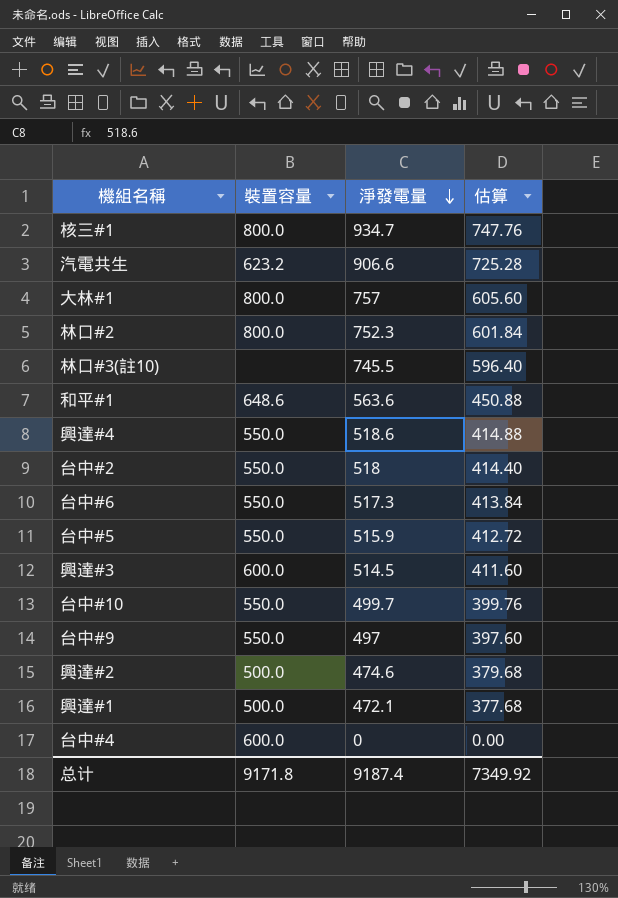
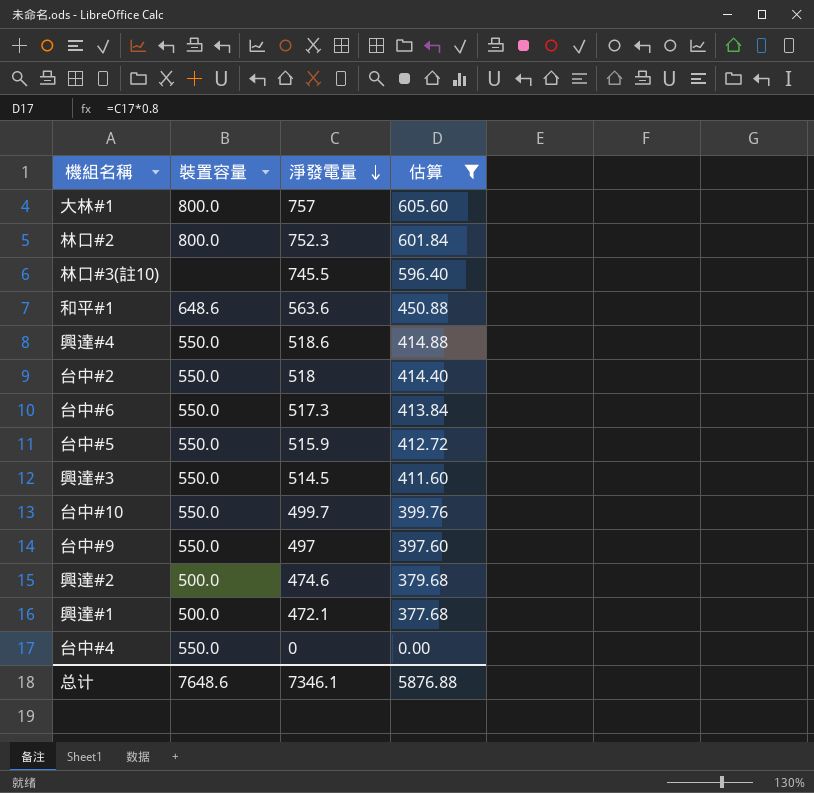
filter: none -> 估算 <= 605.60
興達#3 | 裝置容量: 600.0 -> 550.0
台中#4 | 裝置容量: 600.0 -> 550.0
总计 | 裝置容量: 9171.8 -> 7648.6
总计 | 淨發電量: 9187.4 -> 7346.1
总计 | 估算: 7349.92 -> 5876.88

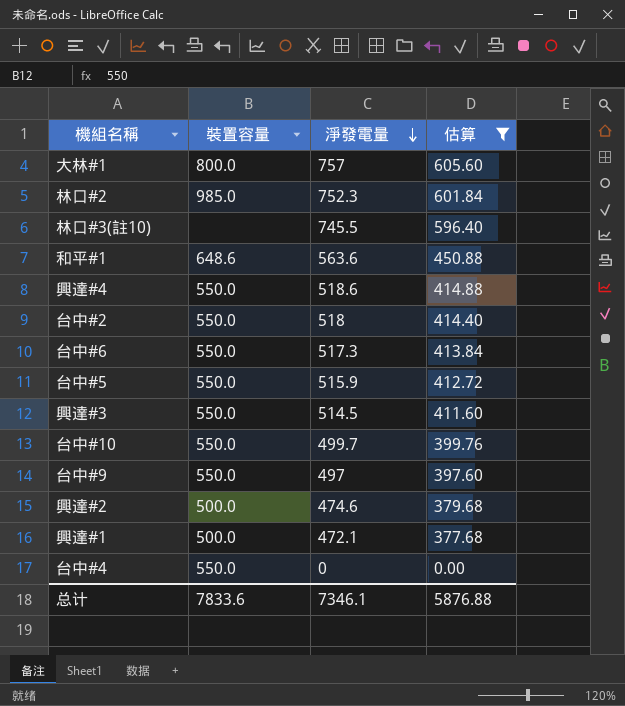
林口#2 | 裝置容量: 800.0 -> 985.0
总计 | 裝置容量: 7648.6 -> 7833.6

